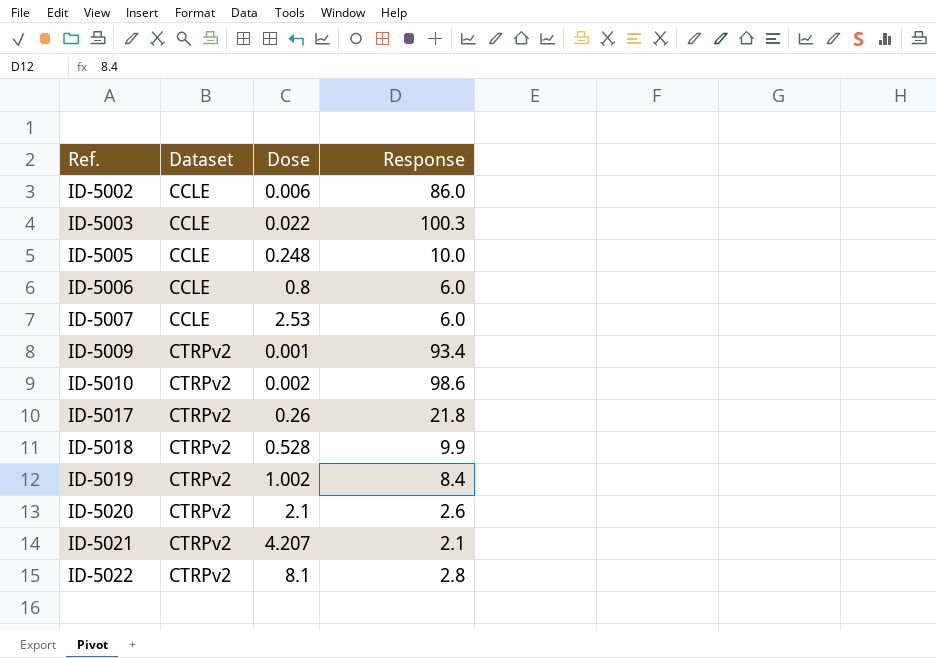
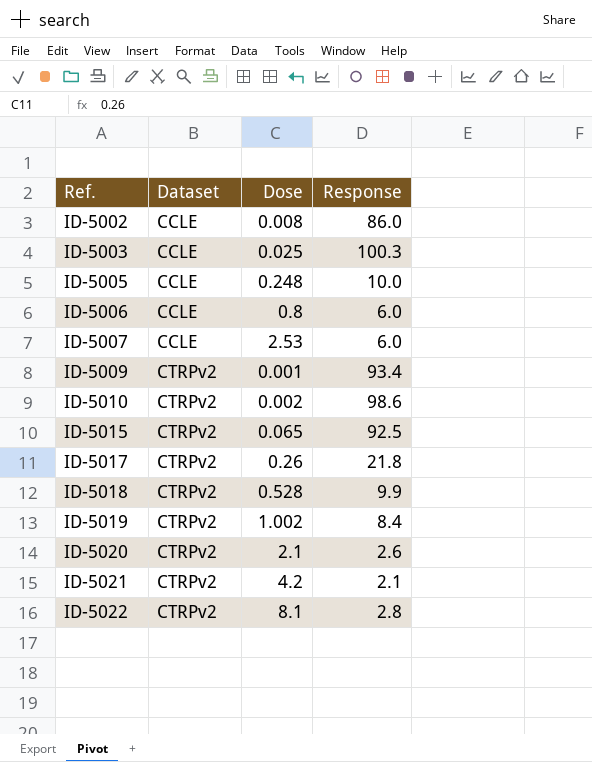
ID-5002 | Dose: 0.006 -> 0.008
ID-5003 | Dose: 0.022 -> 0.025
row ID-5015: none -> CTRPv2 | 0.065 | 92.5
ID-5021 | Dose: 4.207 -> 4.2

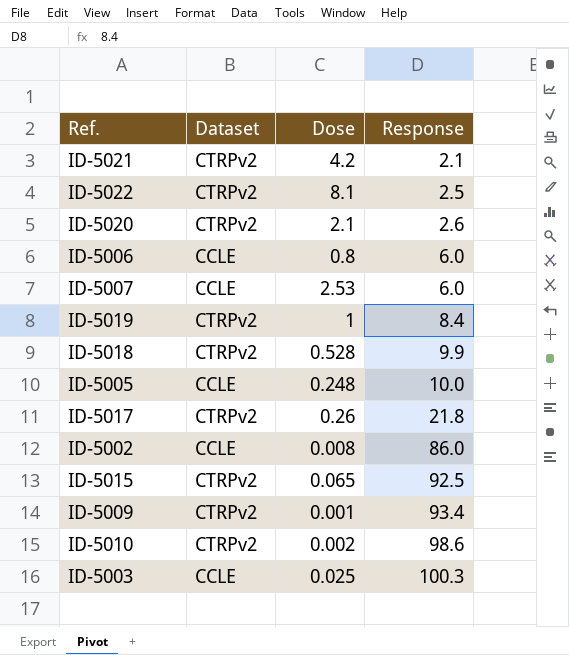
row order: Ref. ascending -> Response ascending
ID-5022 | Response: 2.8 -> 2.5
ID-5019 | Dose: 1.002 -> 1

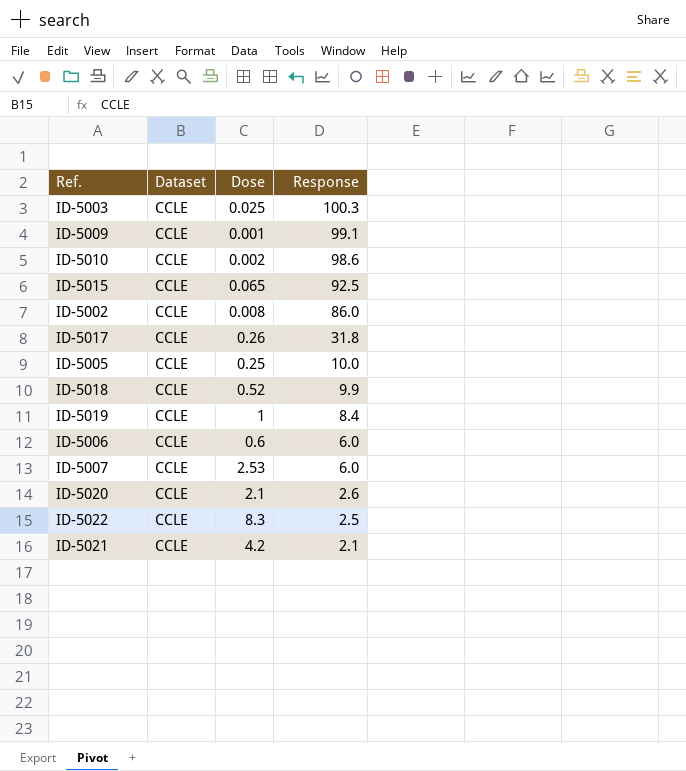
row order: Response ascending -> Response descending
ID-5009 | Dataset: CTRPv2 -> CCLE
ID-5009 | Response: 93.4 -> 99.1
ID-5010 | Dataset: CTRPv2 -> CCLE
ID-5015 | Dataset: CTRPv2 -> CCLE
ID-5017 | Dataset: CTRPv2 -> CCLE
ID-5017 | Response: 21.8 -> 31.8
ID-5005 | Dose: 0.248 -> 0.25
ID-5018 | Dataset: CTRPv2 -> CCLE
ID-5018 | Dose: 0.528 -> 0.52
ID-5019 | Dataset: CTRPv2 -> CCLE
ID-5006 | Dose: 0.8 -> 0.6
ID-5020 | Dataset: CTRPv2 -> CCLE
ID-5022 | Dataset: CTRPv2 -> CCLE
ID-5022 | Dose: 8.1 -> 8.3
ID-5021 | Dataset: CTRPv2 -> CCLE

